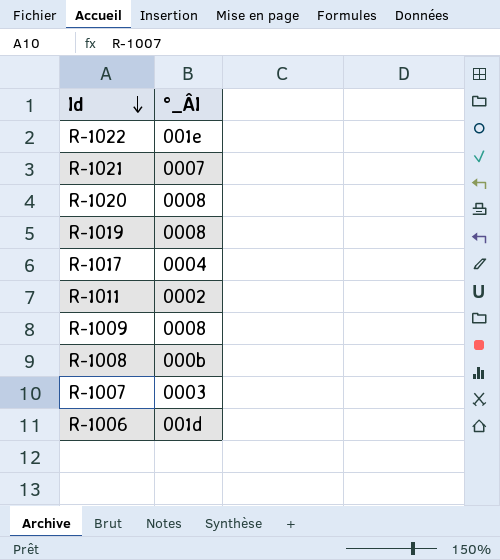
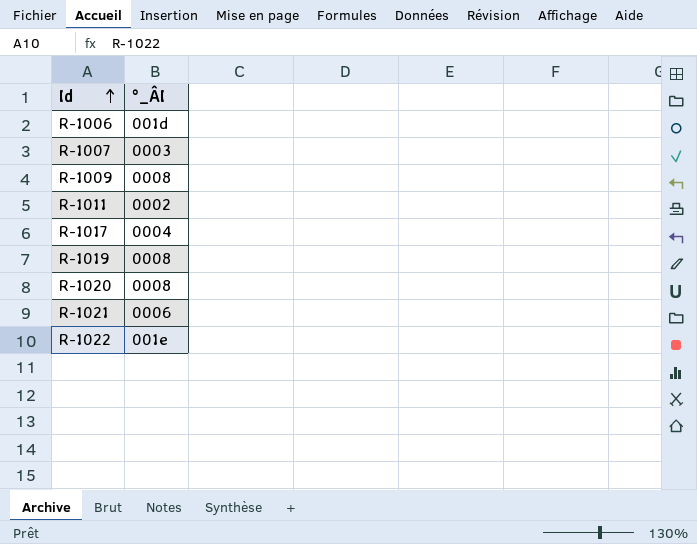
row order: Id descending -> Id ascending
row R-1008: 000b -> none
R-1021 | °_ÂI: 0007 -> 0006

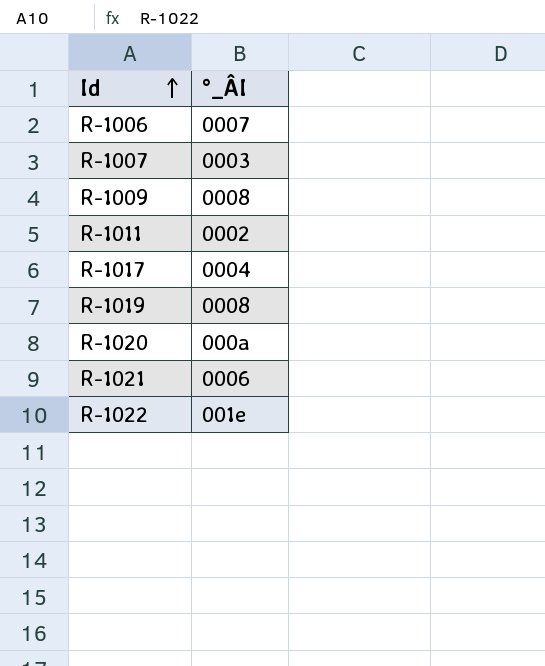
R-1006 | °_ÂI: 001d -> 0007
R-1020 | °_ÂI: 0008 -> 000a

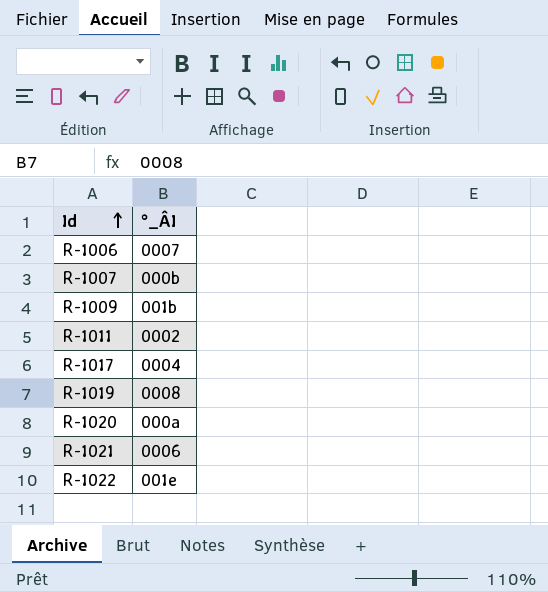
R-1007 | °_ÂI: 0003 -> 000b
R-1009 | °_ÂI: 0008 -> 001b

